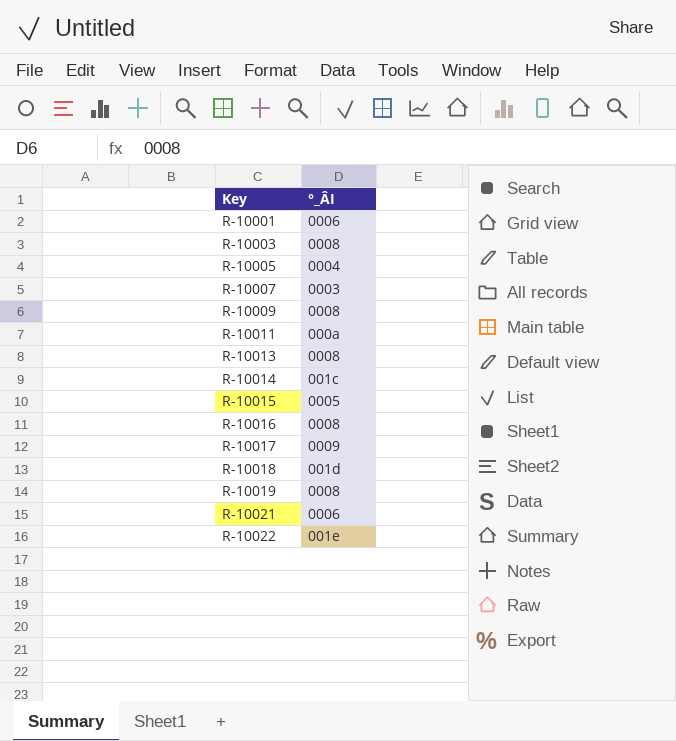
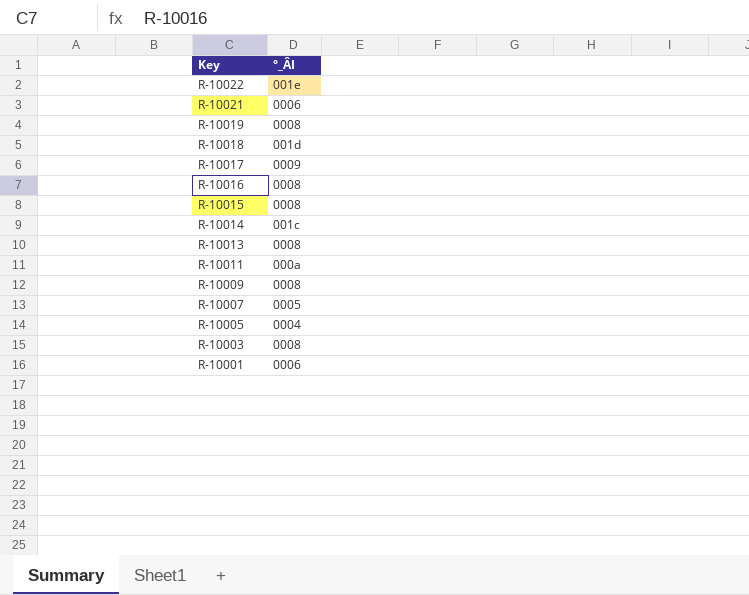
row order: Key ascending -> Key descending
R-10015 | °_ÂI: 0005 -> 0008
R-10007 | °_ÂI: 0003 -> 0005

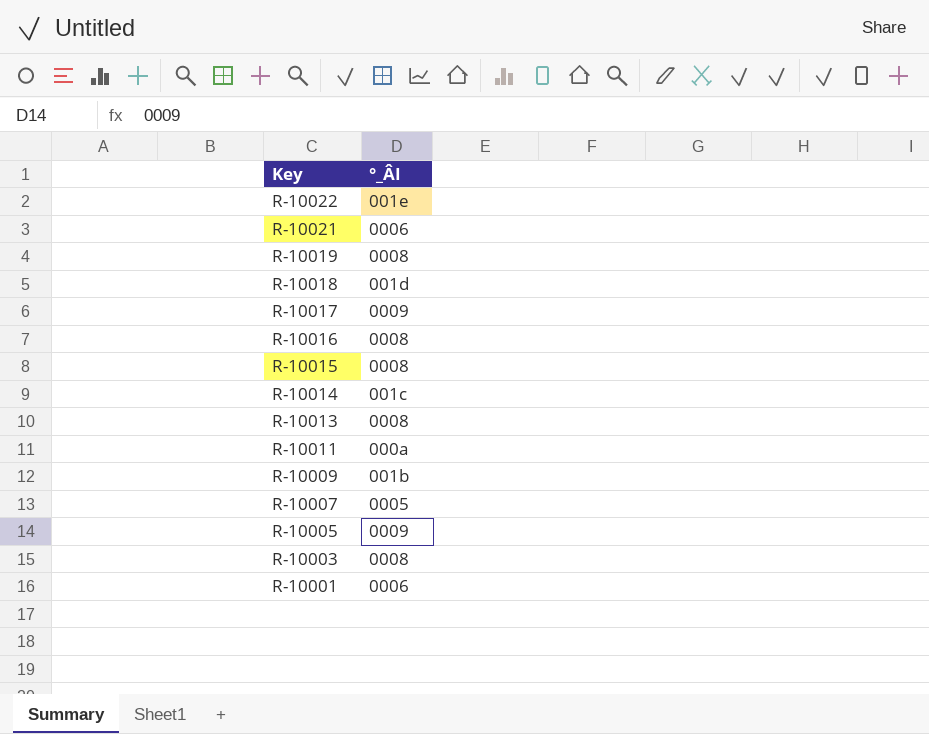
R-10009 | °_ÂI: 0008 -> 001b
R-10005 | °_ÂI: 0004 -> 0009

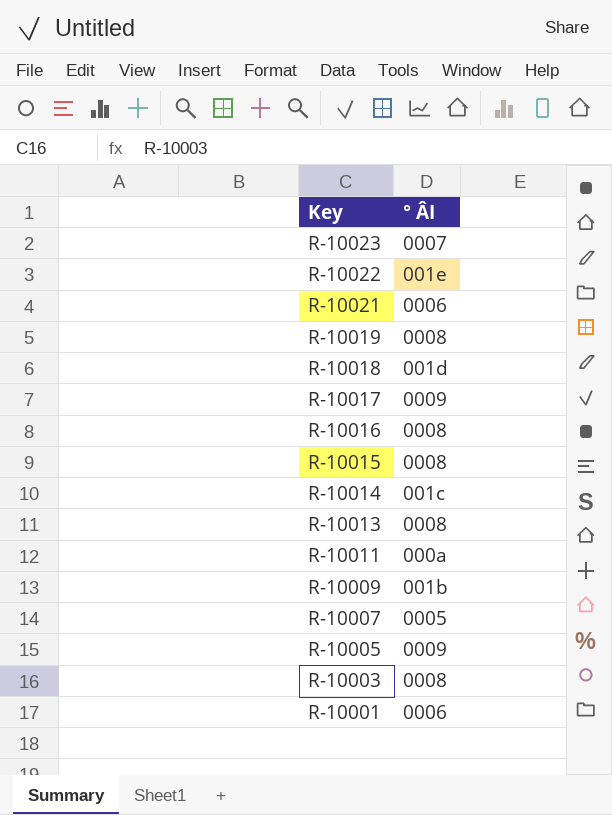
column name: °_ÂI -> ° ÂI
row R-10023: none -> 0007

